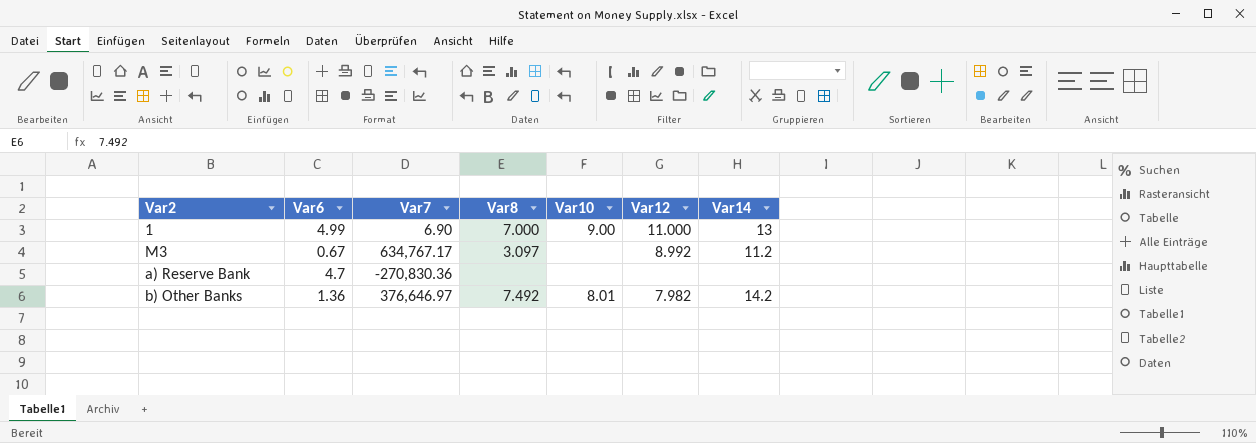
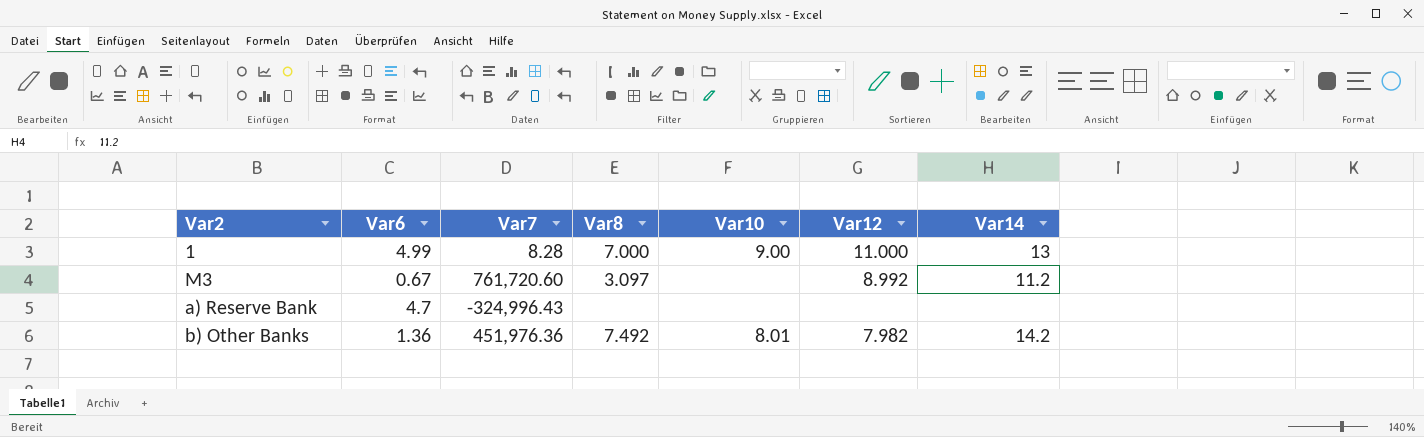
1 | Var7: 6.90 -> 8.28
M3 | Var7: 634,767.17 -> 761,720.60
a) Reserve Bank | Var7: -270,830.36 -> -324,996.43
b) Other Banks | Var7: 376,646.97 -> 451,976.36

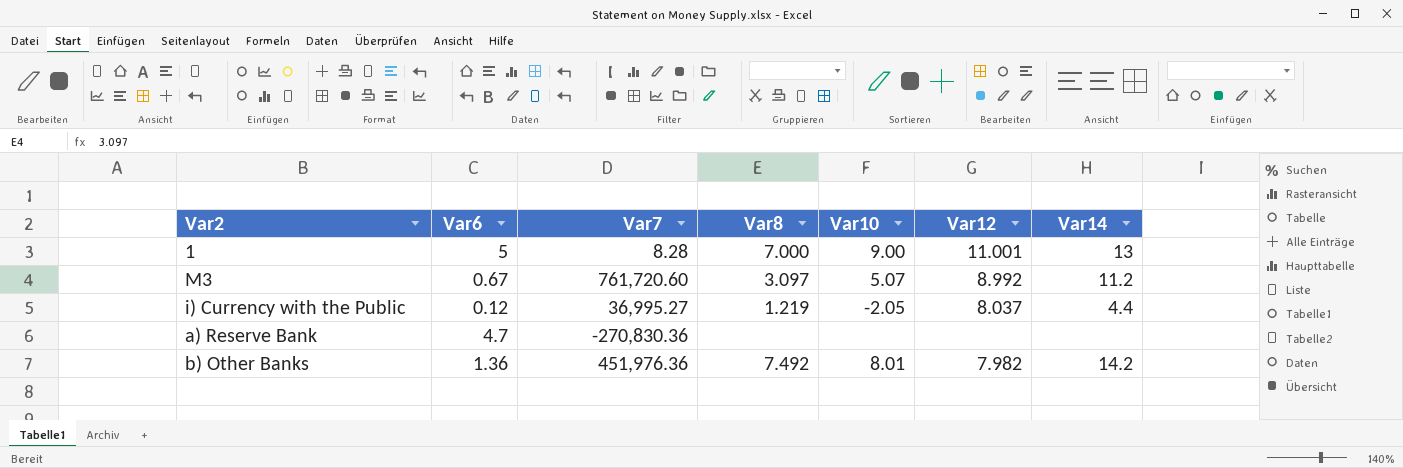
1 | Var6: 4.99 -> 5
1 | Var12: 11.000 -> 11.001
M3 | Var10: none -> 5.07
row i) Currency with the Public: none -> 0.12 | 36,995.27 | 1.219 | -2.05 | 8.037 | 4.4
a) Reserve Bank | Var7: -324,996.43 -> -270,830.36

